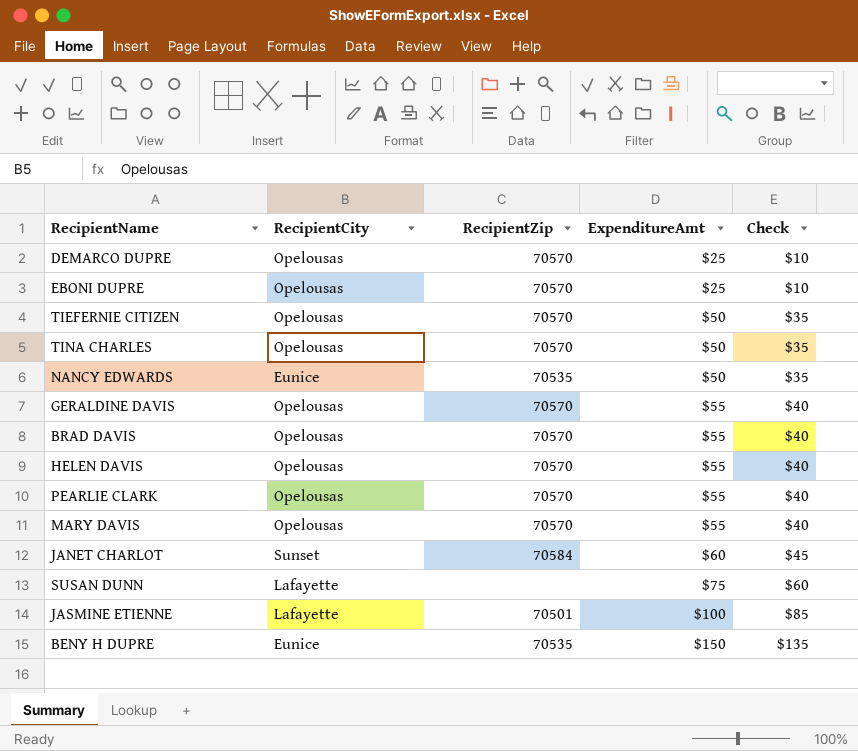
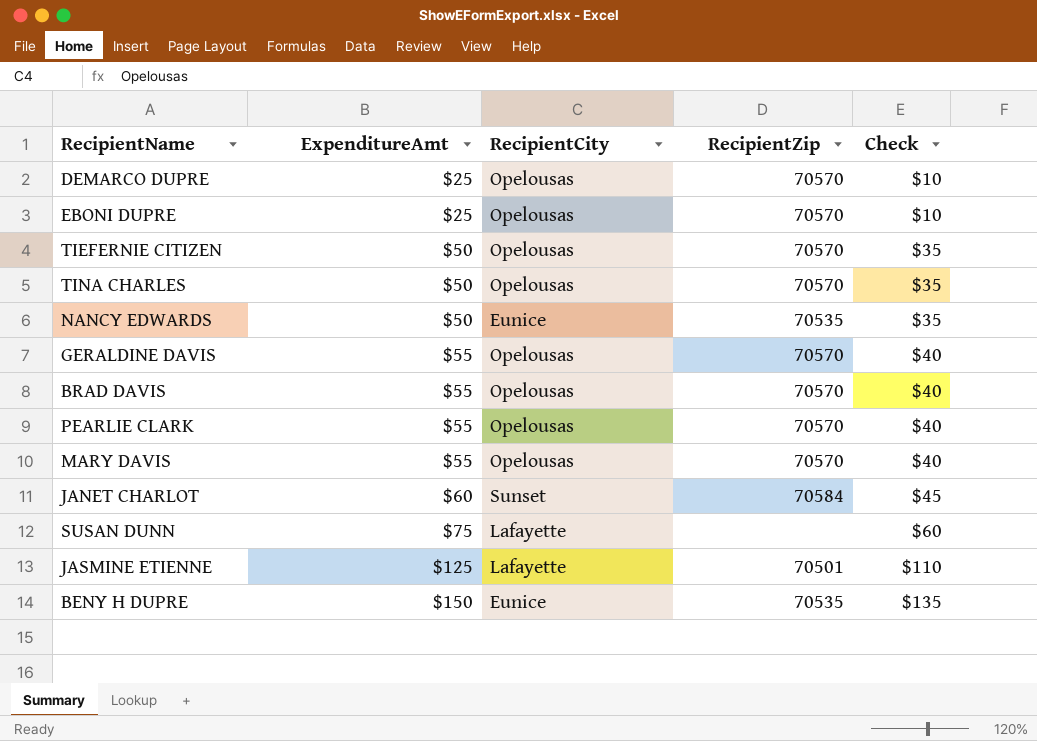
column ExpenditureAmt | position: 4 -> 2
row HELEN DAVIS: Opelousas | 70570 | $55 | $40 -> none
JASMINE ETIENNE | ExpenditureAmt: $100 -> $125
JASMINE ETIENNE | Check: $85 -> $110

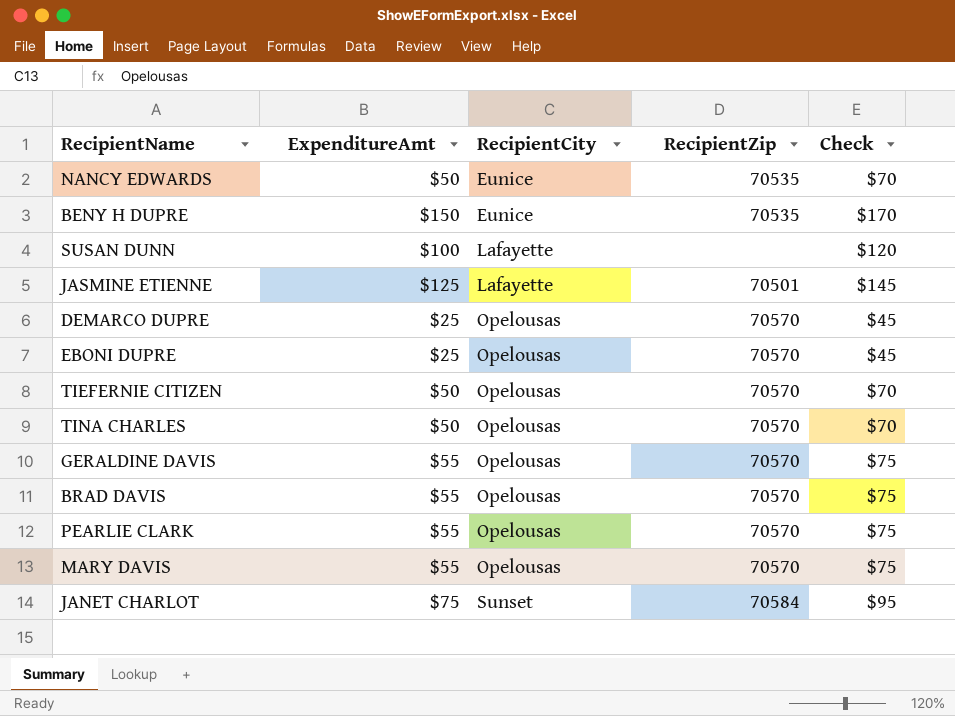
row order: ExpenditureAmt ascending -> RecipientCity ascending
column Check | formula: [ExpenditureAmt] - 15 -> [ExpenditureAmt] + 20
SUSAN DUNN | ExpenditureAmt: $75 -> $100
JANET CHARLOT | ExpenditureAmt: $60 -> $75

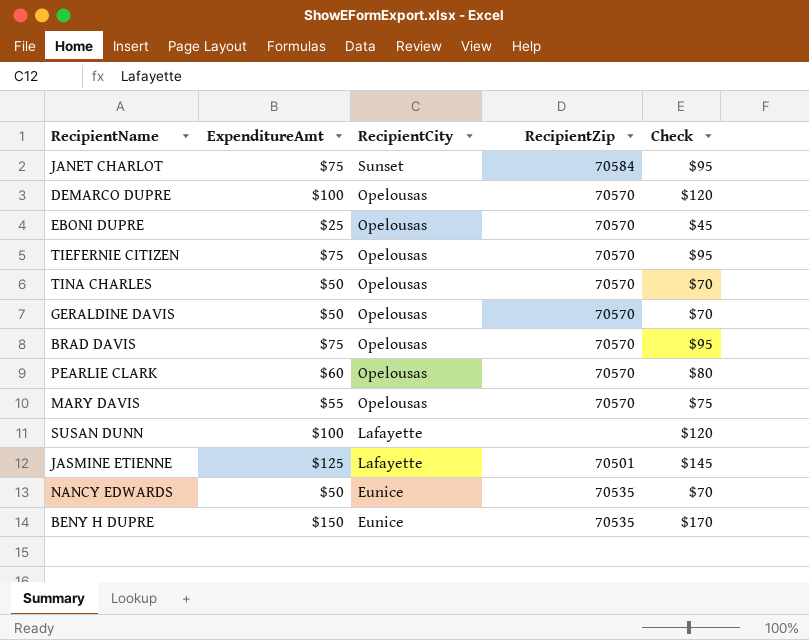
row order: RecipientCity ascending -> RecipientCity descending
DEMARCO DUPRE | ExpenditureAmt: $25 -> $100
DEMARCO DUPRE | Check: $45 -> $120
TIEFERNIE CITIZEN | ExpenditureAmt: $50 -> $75
TIEFERNIE CITIZEN | Check: $70 -> $95
GERALDINE DAVIS | ExpenditureAmt: $55 -> $50
GERALDINE DAVIS | Check: $75 -> $70
BRAD DAVIS | ExpenditureAmt: $55 -> $75
BRAD DAVIS | Check: $75 -> $95
PEARLIE CLARK | ExpenditureAmt: $55 -> $60
PEARLIE CLARK | Check: $75 -> $80

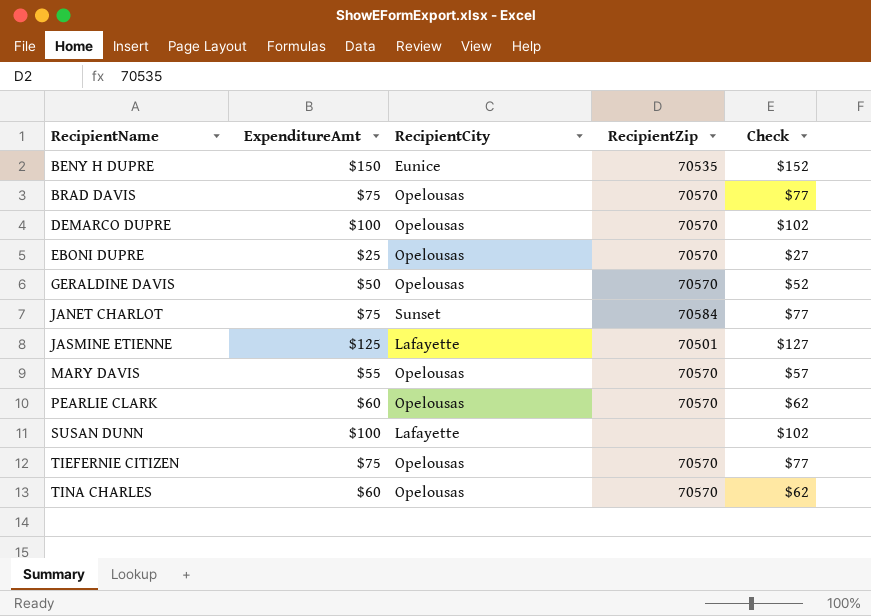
row order: RecipientCity descending -> RecipientName ascending
column Check | formula: [ExpenditureAmt] + 20 -> [ExpenditureAmt] + 2
row NANCY EDWARDS: $50 | Eunice | 70535 | $70 -> none
TINA CHARLES | ExpenditureAmt: $50 -> $60

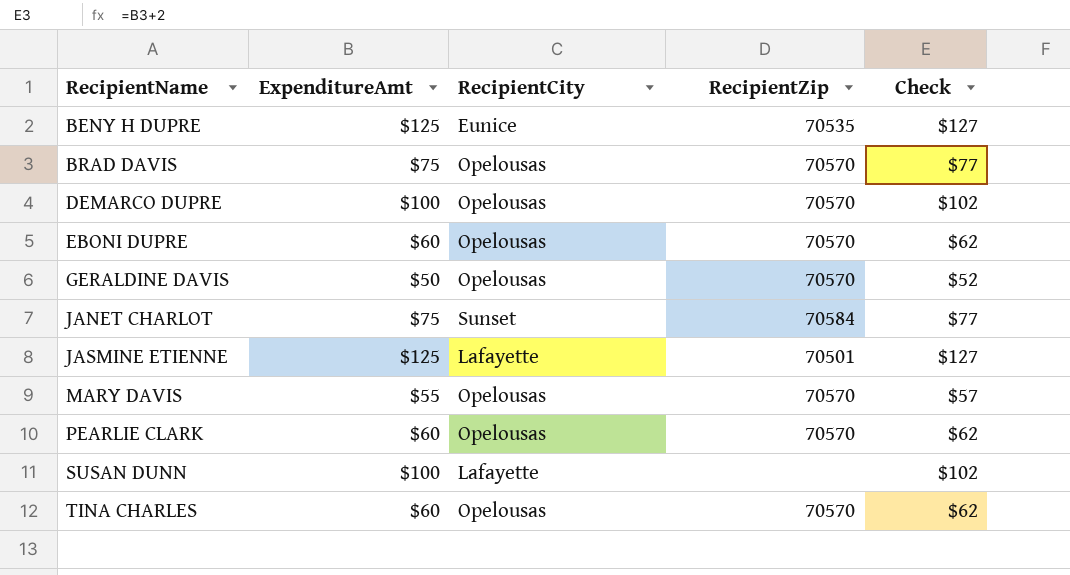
row TIEFERNIE CITIZEN: $75 | Opelousas | 70570 | $77 -> none
BENY H DUPRE | ExpenditureAmt: $150 -> $125
BENY H DUPRE | Check: $152 -> $127
EBONI DUPRE | ExpenditureAmt: $25 -> $60
EBONI DUPRE | Check: $27 -> $62

